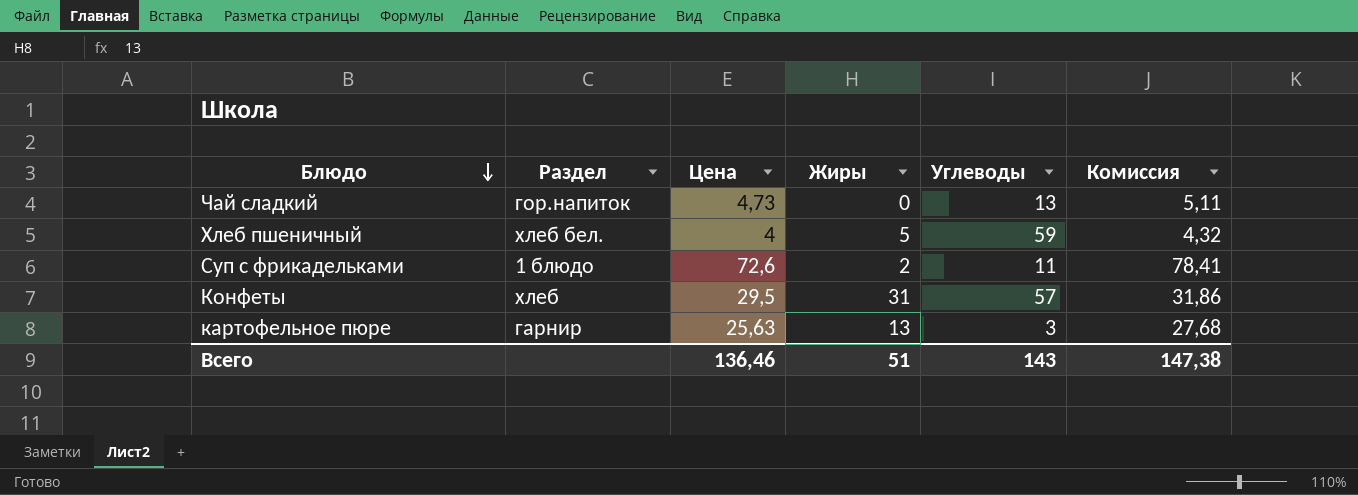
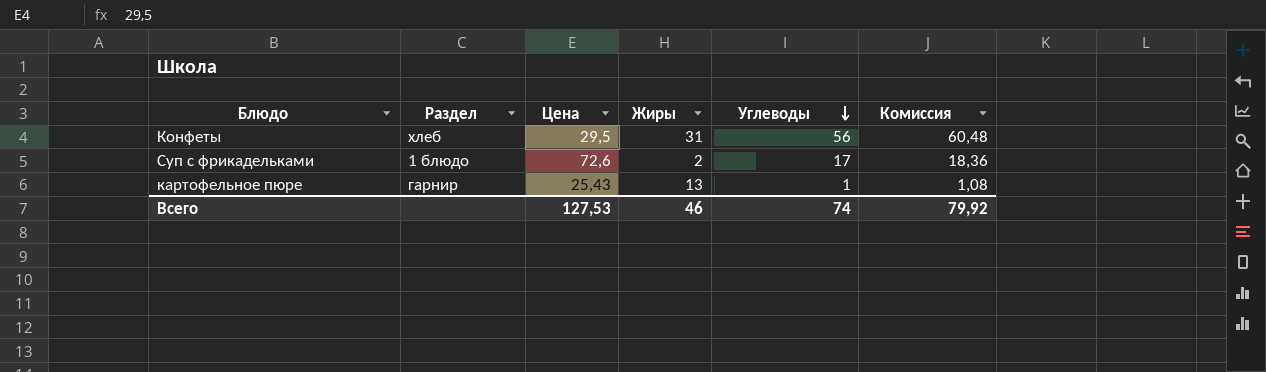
row order: Блюдо descending -> Углеводы descending
column Комиссия | formula: [Цена] * 1,08 -> [Углеводы] * 1,08
row Чай сладкий: гор.напиток | 4,73 | 0 | 13 | 5,11 -> none
row Хлеб пшеничный: хлеб бел. | 4 | 5 | 59 | 4,32 -> none
Конфеты | Углеводы: 57 -> 56
Суп с фрикадельками | Углеводы: 11 -> 17
картофельное пюре | Цена: 25,63 -> 25,43
картофельное пюре | Углеводы: 3 -> 1
Всего | Цена: 136,46 -> 127,53
Всего | Жиры: 51 -> 46
Всего | Углеводы: 143 -> 74
Всего | Комиссия: 147,38 -> 79,92

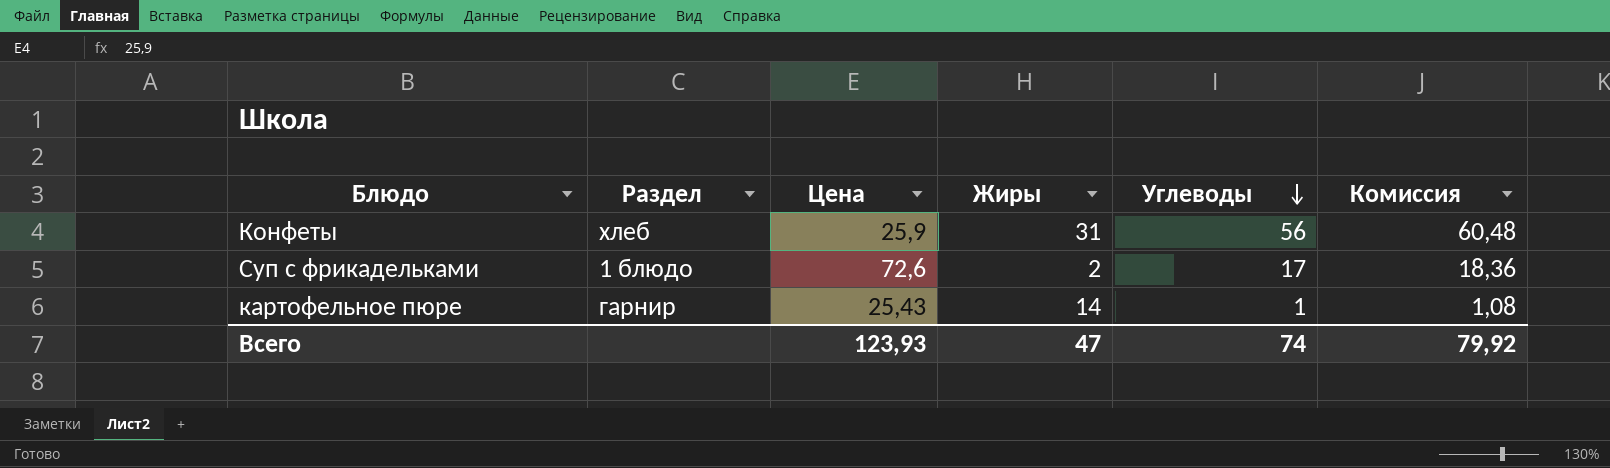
Конфеты | Цена: 29,5 -> 25,9
картофельное пюре | Жиры: 13 -> 14
Всего | Цена: 127,53 -> 123,93
Всего | Жиры: 46 -> 47

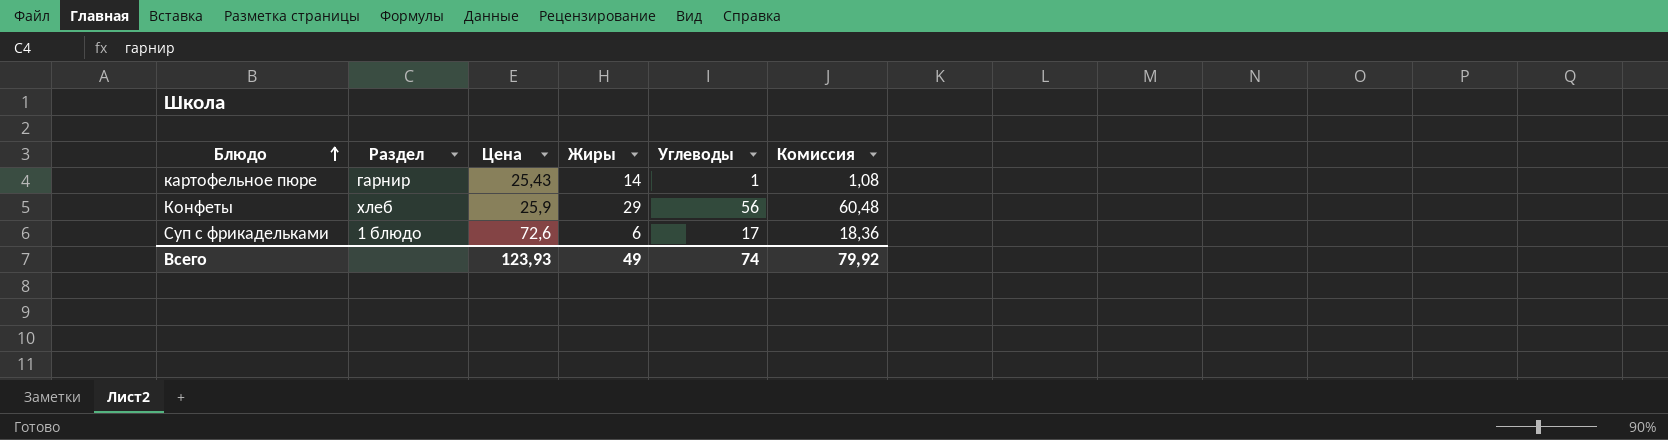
row order: Углеводы descending -> Блюдо ascending
Конфеты | Жиры: 31 -> 29
Суп с фрикадельками | Жиры: 2 -> 6
Всего | Жиры: 47 -> 49

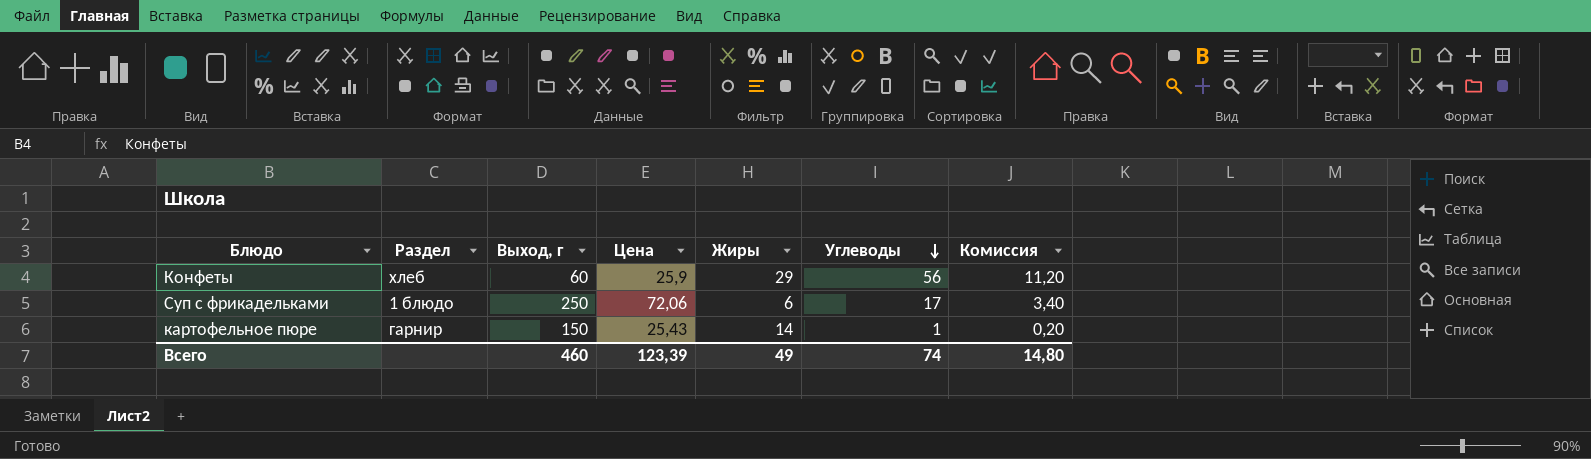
row order: Блюдо ascending -> Углеводы descending
column Выход, г | position: none -> 3
column Комиссия | formula: [Углеводы] * 1,08 -> [Углеводы] * 0,2
Суп с фрикадельками | Цена: 72,6 -> 72,06
Всего | Цена: 123,93 -> 123,39
Всего | Комиссия: 79,92 -> 14,80

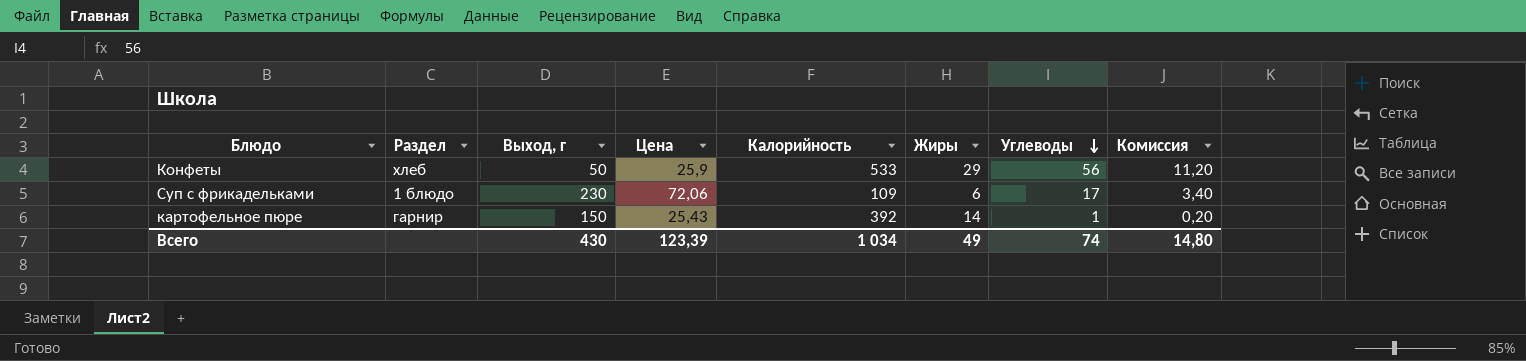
column Калорийность | position: none -> 5
Конфеты | Выход, г: 60 -> 50
Суп с фрикадельками | Выход, г: 250 -> 230
Всего | Выход, г: 460 -> 430

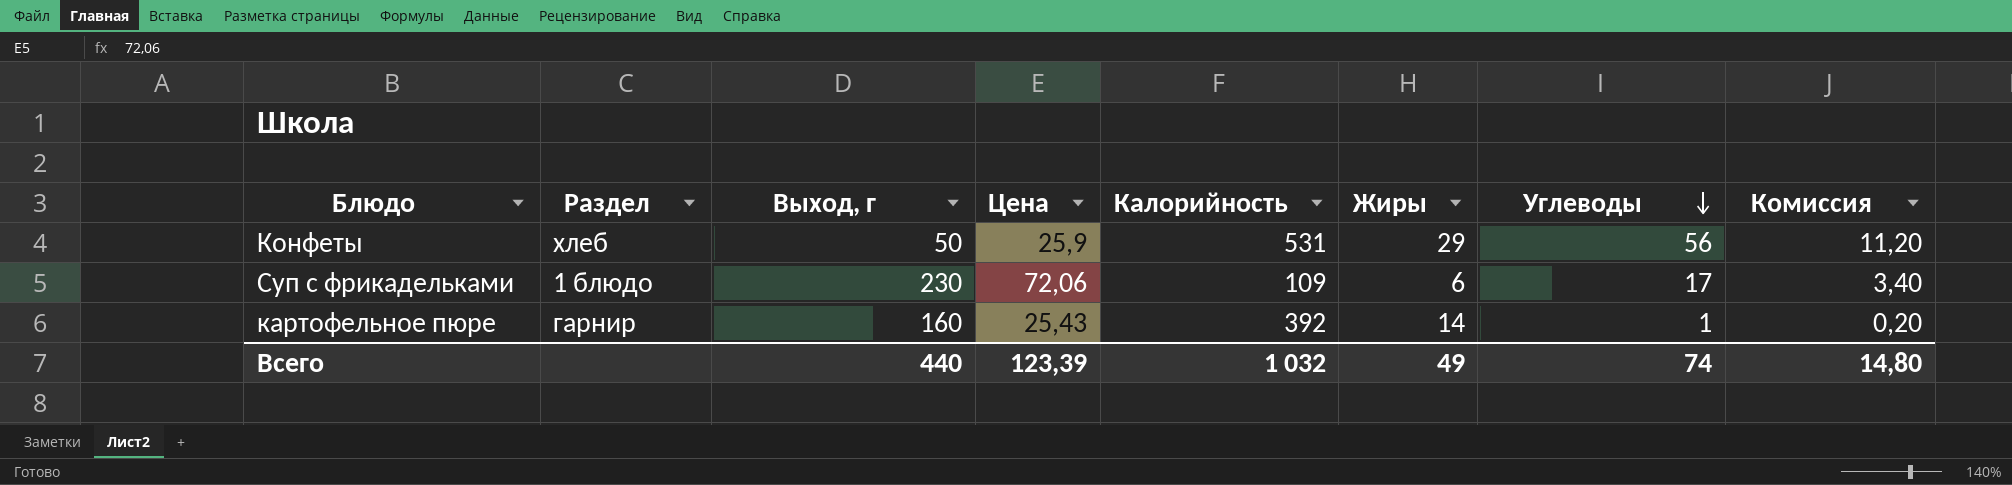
Конфеты | Калорийность: 533 -> 531
картофельное пюре | Выход, г: 150 -> 160
Всего | Выход, г: 430 -> 440
Всего | Калорийность: 1 034 -> 1 032

